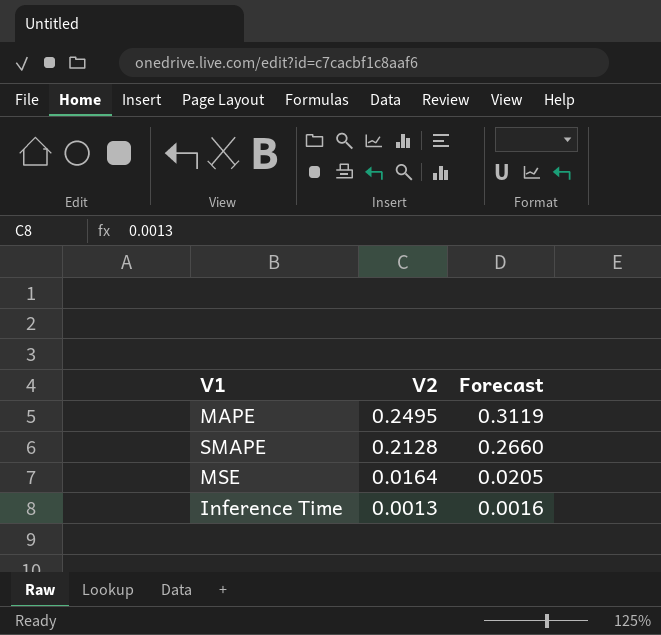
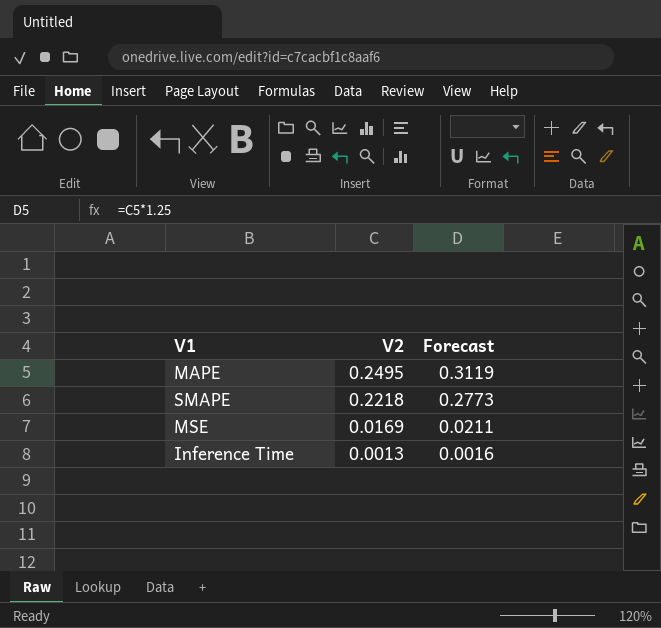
SMAPE | V2: 0.2128 -> 0.2218
SMAPE | Forecast: 0.2660 -> 0.2773
MSE | V2: 0.0164 -> 0.0169
MSE | Forecast: 0.0205 -> 0.0211

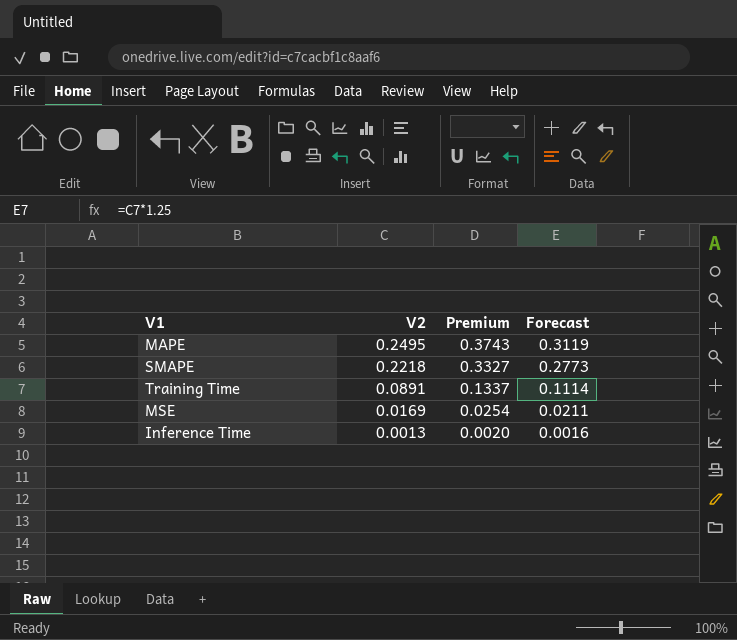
column Premium | formula: none -> [V2] * 1.5
row Training Time: none -> 0.0891 | 0.1337 | 0.1114

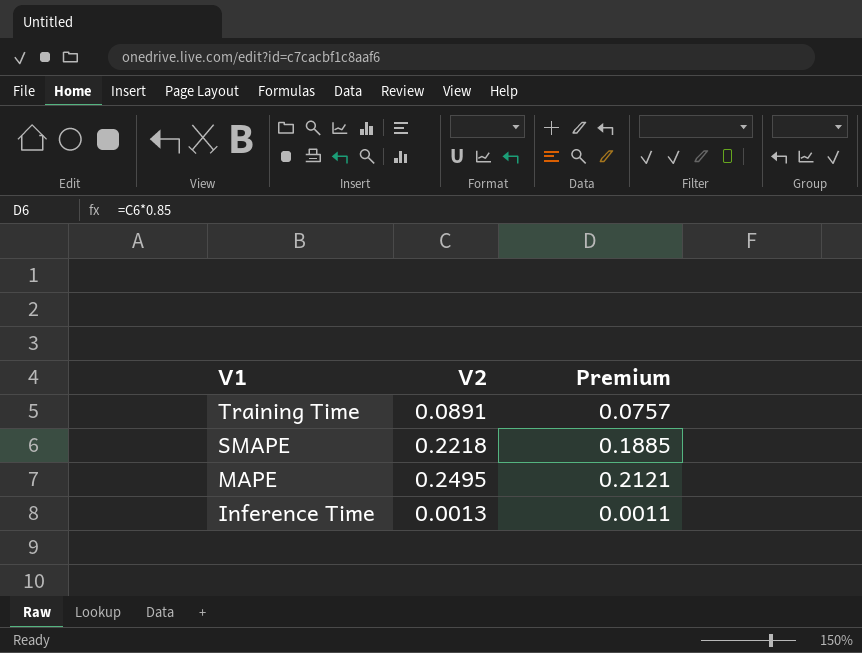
row order: V2 descending -> V1 descending
column Forecast | formula: [V2] * 1.25 -> none
column Premium | formula: [V2] * 1.5 -> [V2] * 0.85
row MSE: 0.0169 | 0.0254 | 0.0211 -> none

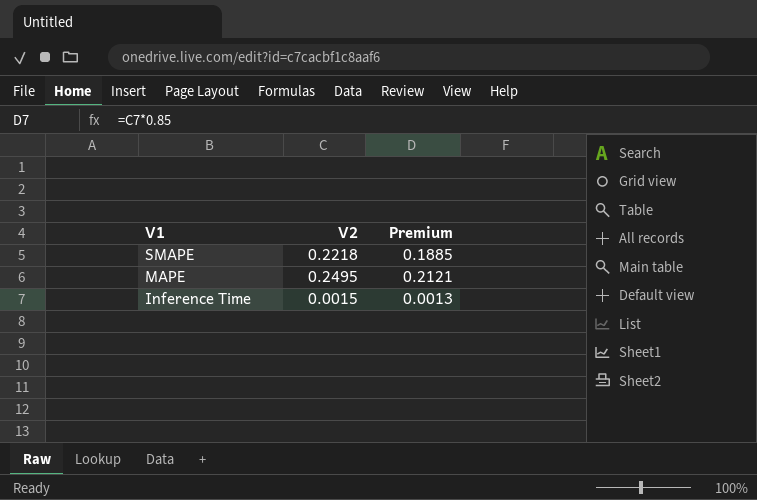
row Training Time: 0.0891 | 0.0757 -> none
Inference Time | V2: 0.0013 -> 0.0015
Inference Time | Premium: 0.0011 -> 0.0013

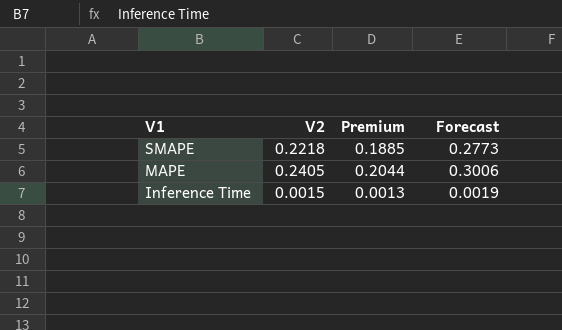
column Forecast | formula: none -> [V2] * 1.25
MAPE | V2: 0.2495 -> 0.2405
MAPE | Premium: 0.2121 -> 0.2044

